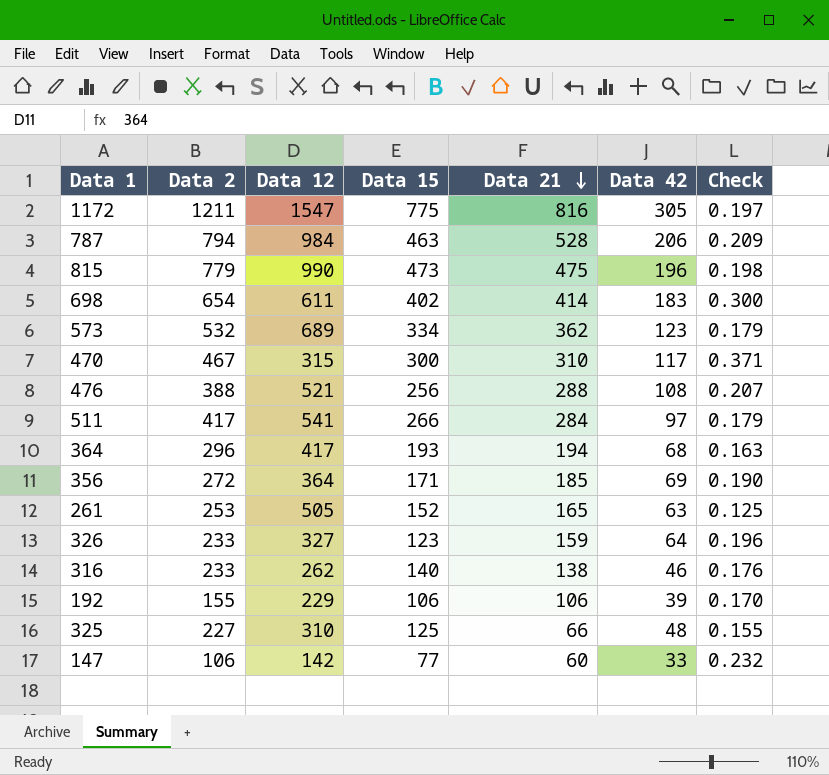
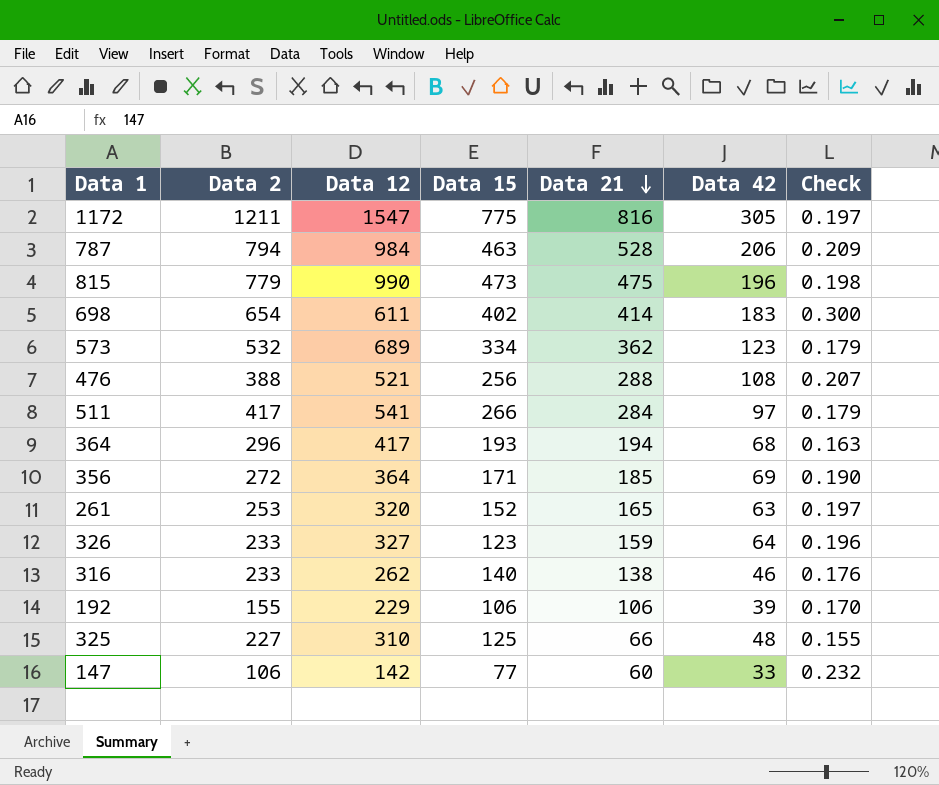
row 470: 467 | 315 | 300 | 310 | 117 | 0.371 -> none
261 | Data 12: 505 -> 320
261 | Check: 0.125 -> 0.197

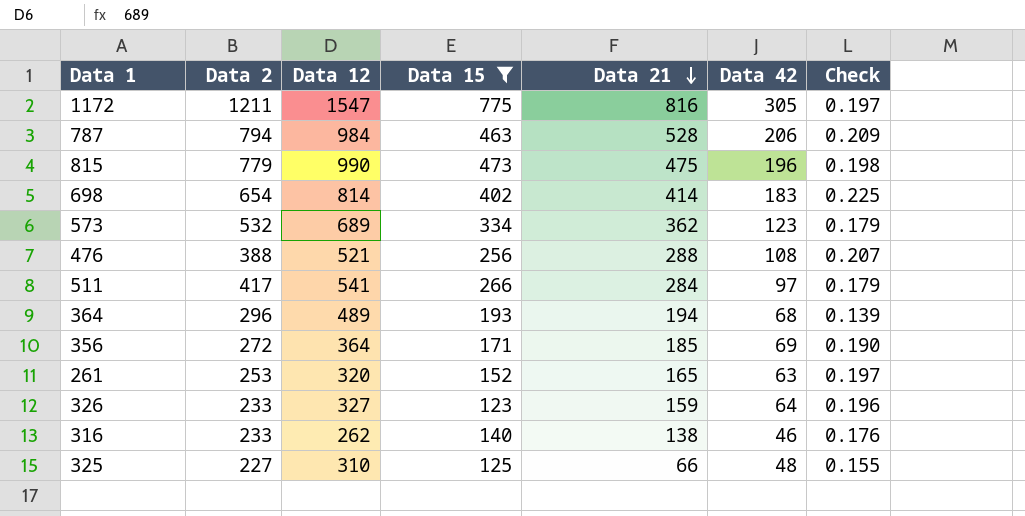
filter: none -> Data 15 >= 123
698 | Data 12: 611 -> 814
698 | Check: 0.300 -> 0.225
364 | Data 12: 417 -> 489
364 | Check: 0.163 -> 0.139

